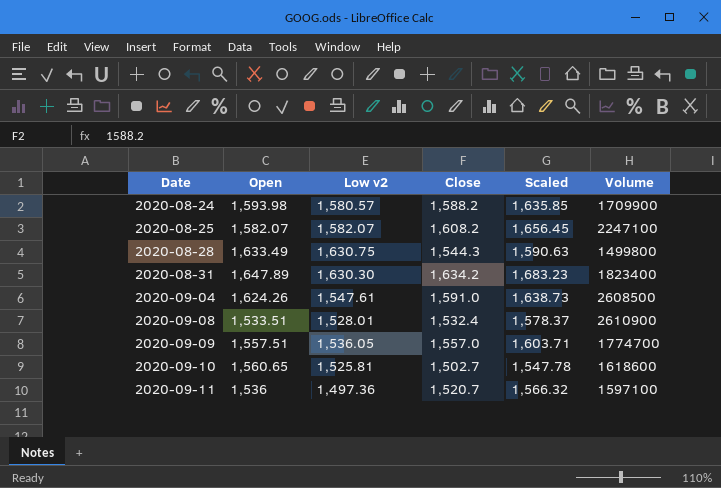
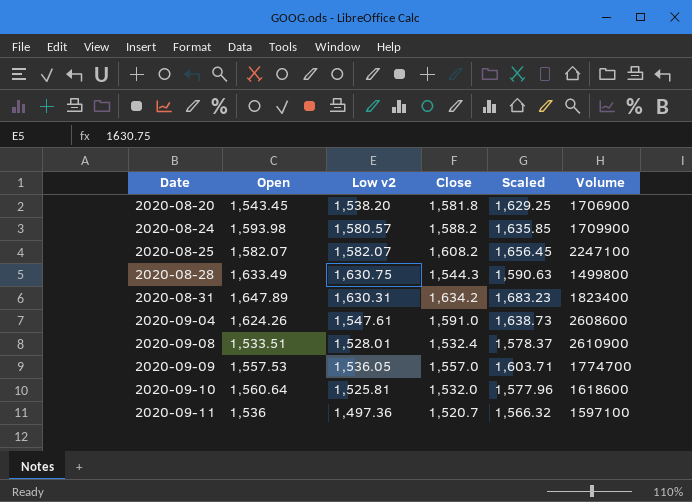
row 2020-08-20: none -> 1,543.45 | 1,538.20 | 1,581.8 | 1,629.25 | 1706900
2020-08-31 | Low v2: 1,630.30 -> 1,630.31
2020-09-04 | Volume: 2608500 -> 2608600
2020-09-09 | Open: 1,557.51 -> 1,557.53
2020-09-10 | Open: 1,560.65 -> 1,560.64
2020-09-10 | Close: 1,502.7 -> 1,532.0
2020-09-10 | Scaled: 1,547.78 -> 1,577.96

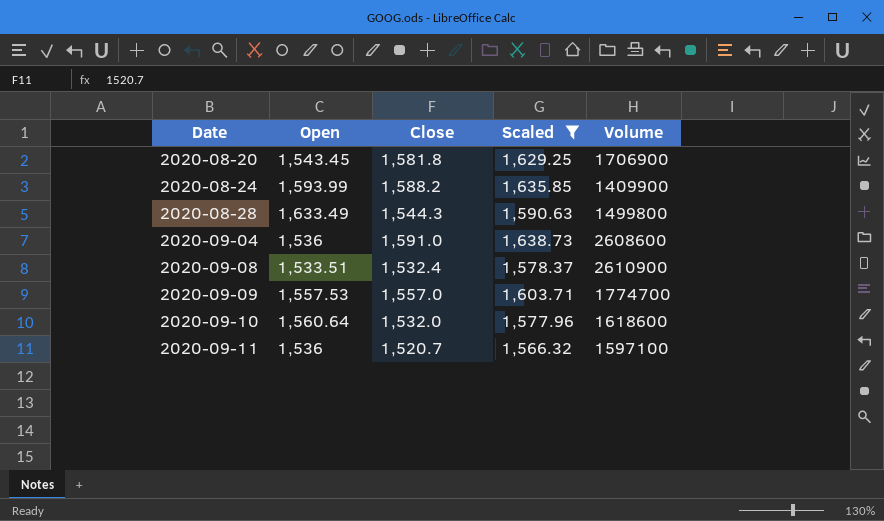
filter: none -> Scaled <= 1,638.73
column Low v2 | position: 3 -> none
2020-08-24 | Open: 1,593.98 -> 1,593.99
2020-08-24 | Volume: 1709900 -> 1409900
2020-09-04 | Open: 1,624.26 -> 1,536

